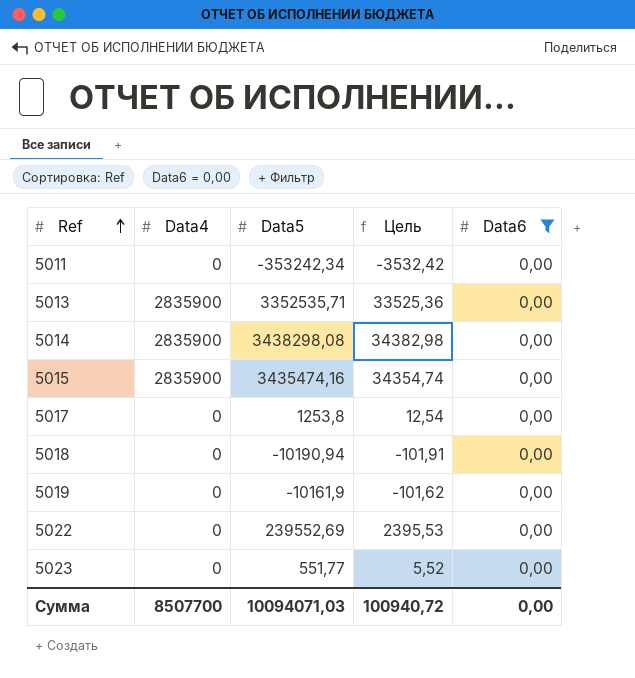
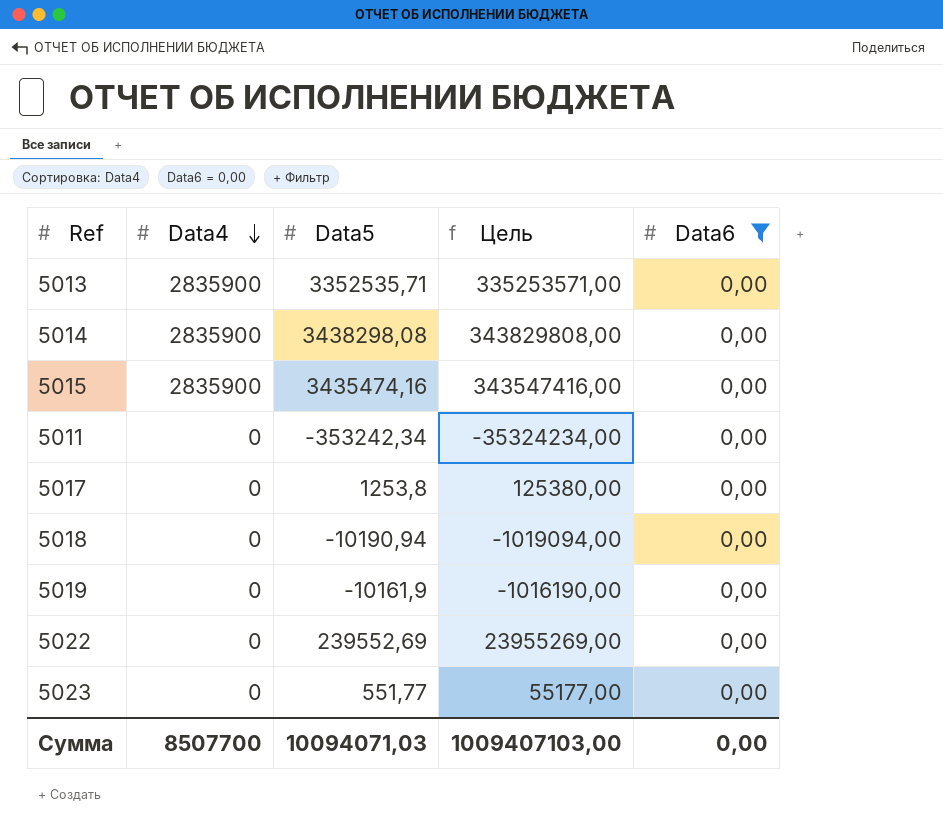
row order: Ref ascending -> Data4 descending
column Цель | formula: [Data5] * 0,01 -> [Data5] * 100
Сумма | Цель: 100940,72 -> 1009407103,00

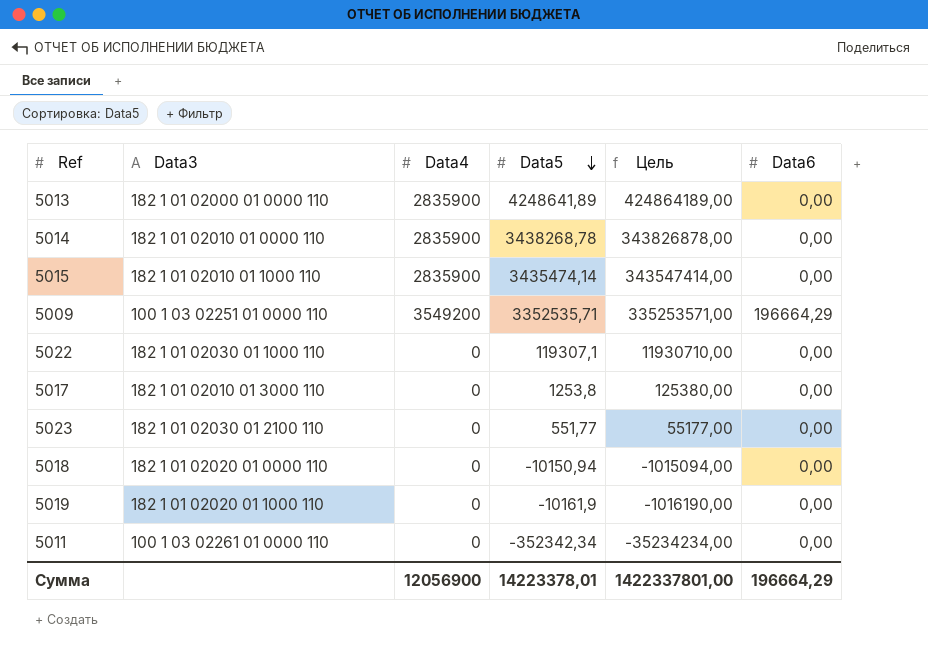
filter: Data6 = 0,00 -> none
row order: Data4 descending -> Data5 descending
column Data3 | position: none -> 2
5013 | Data5: 3352535,71 -> 4248641,89
5013 | Цель: 335253571,00 -> 424864189,00
5014 | Data5: 3438298,08 -> 3438268,78
5014 | Цель: 343829808,00 -> 343826878,00
5015 | Data5: 3435474,16 -> 3435474,14
5015 | Цель: 343547416,00 -> 343547414,00
5022 | Data5: 239552,69 -> 119307,1
5022 | Цель: 23955269,00 -> 11930710,00
5018 | Data5: -10190,94 -> -10150,94
5018 | Цель: -1019094,00 -> -1015094,00
5011 | Data5: -353242,34 -> -352342,34
5011 | Цель: -35324234,00 -> -35234234,00
Сумма | Data4: 8507700 -> 12056900
Сумма | Data5: 10094071,03 -> 14223378,01
Сумма | Цель: 1009407103,00 -> 1422337801,00
Сумма | Data6: 0,00 -> 196664,29

